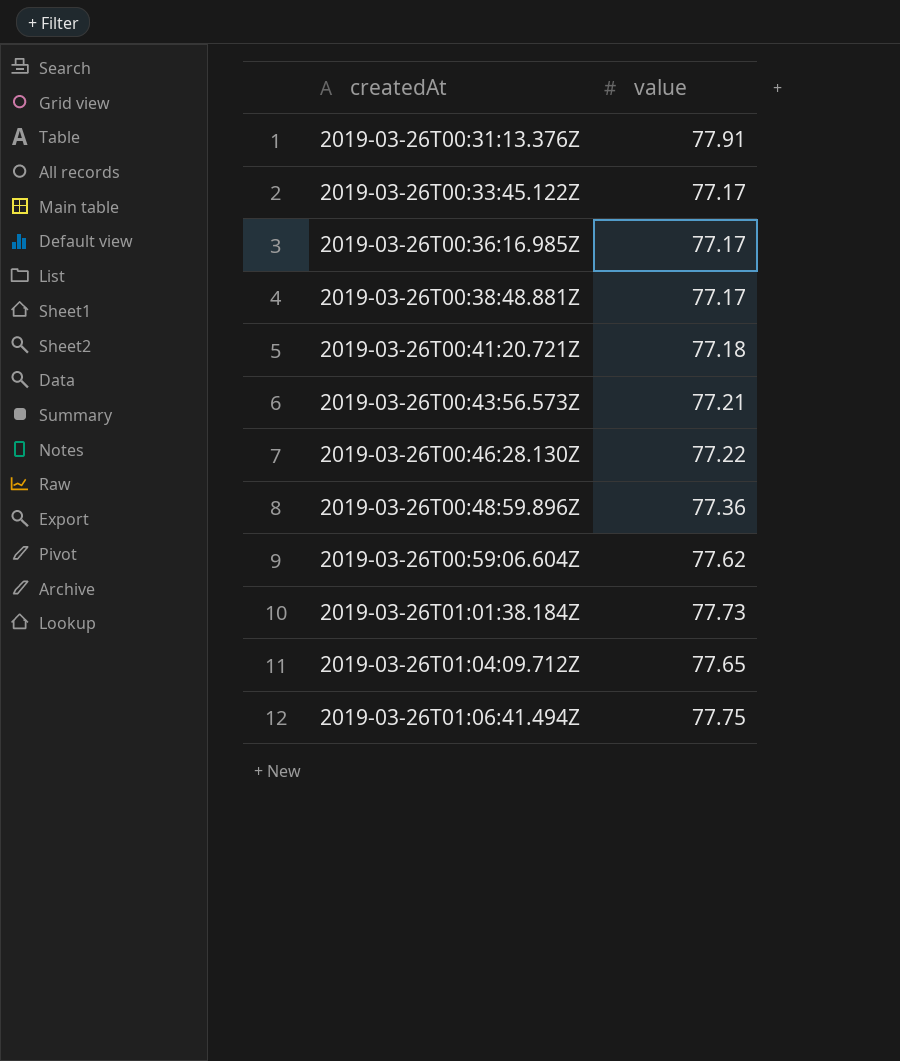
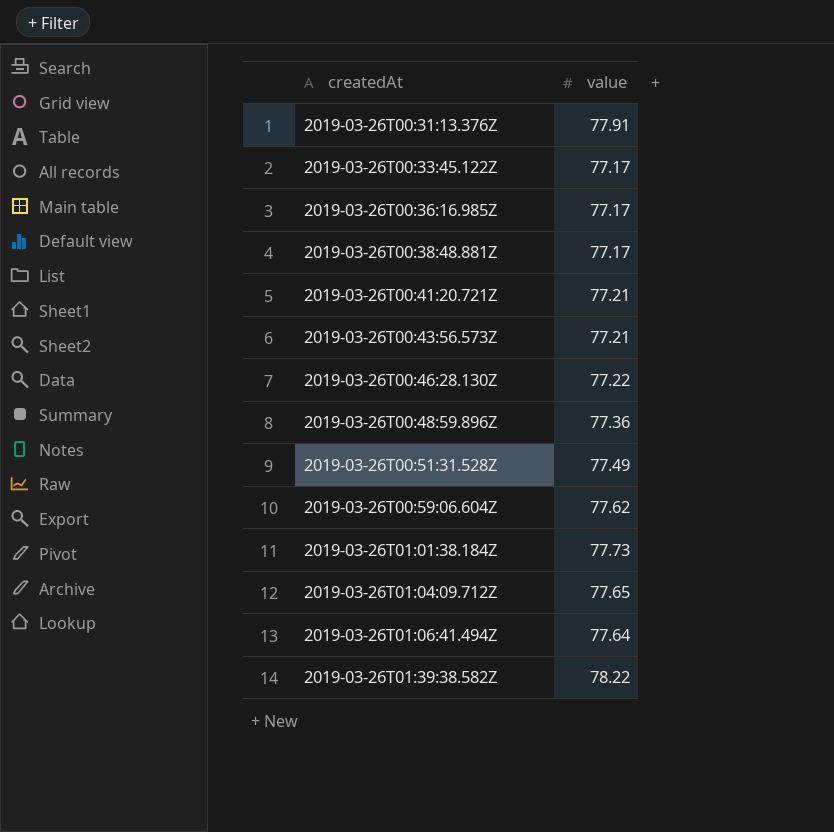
2019-03-26T00:41:20.721Z | value: 77.18 -> 77.21
row 2019-03-26T00:51:31.528Z: none -> 77.49
2019-03-26T01:06:41.494Z | value: 77.75 -> 77.64
row 2019-03-26T01:39:38.582Z: none -> 78.22

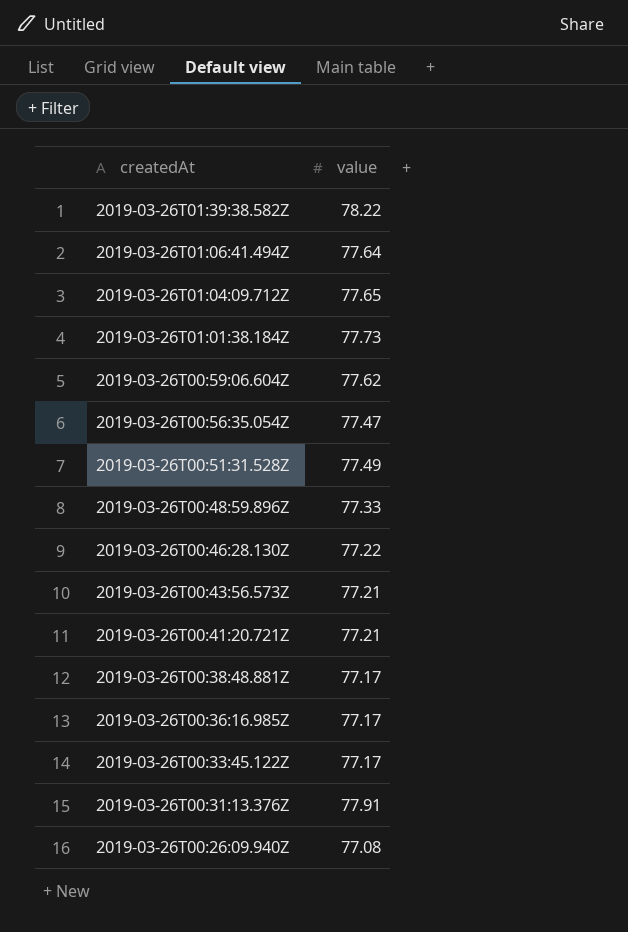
row order: createdAt ascending -> createdAt descending
row 2019-03-26T00:56:35.054Z: none -> 77.47
2019-03-26T00:48:59.896Z | value: 77.36 -> 77.33
row 2019-03-26T00:26:09.940Z: none -> 77.08

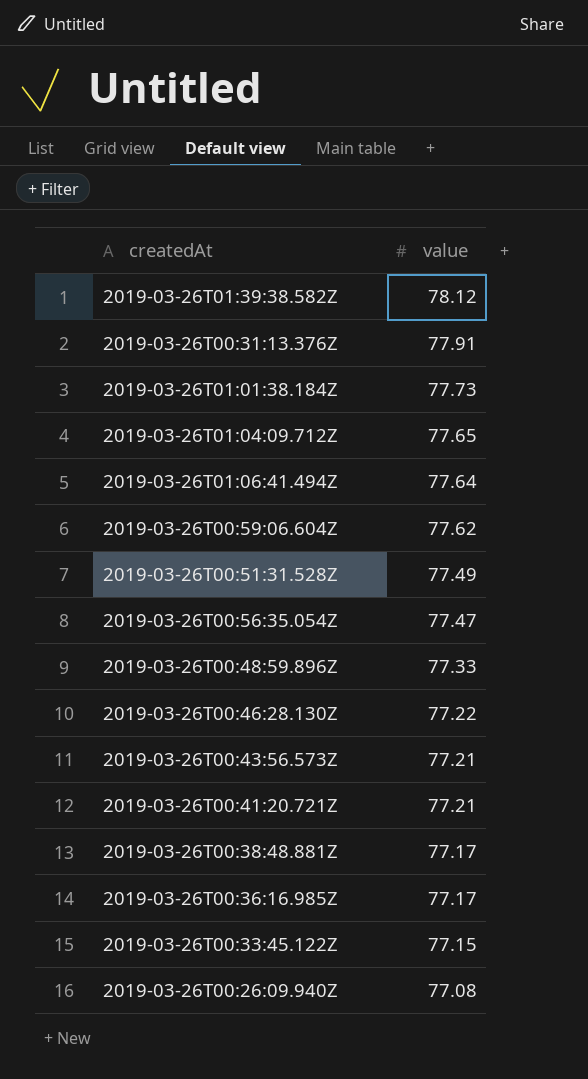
row order: createdAt descending -> value descending
2019-03-26T01:39:38.582Z | value: 78.22 -> 78.12
2019-03-26T00:33:45.122Z | value: 77.17 -> 77.15

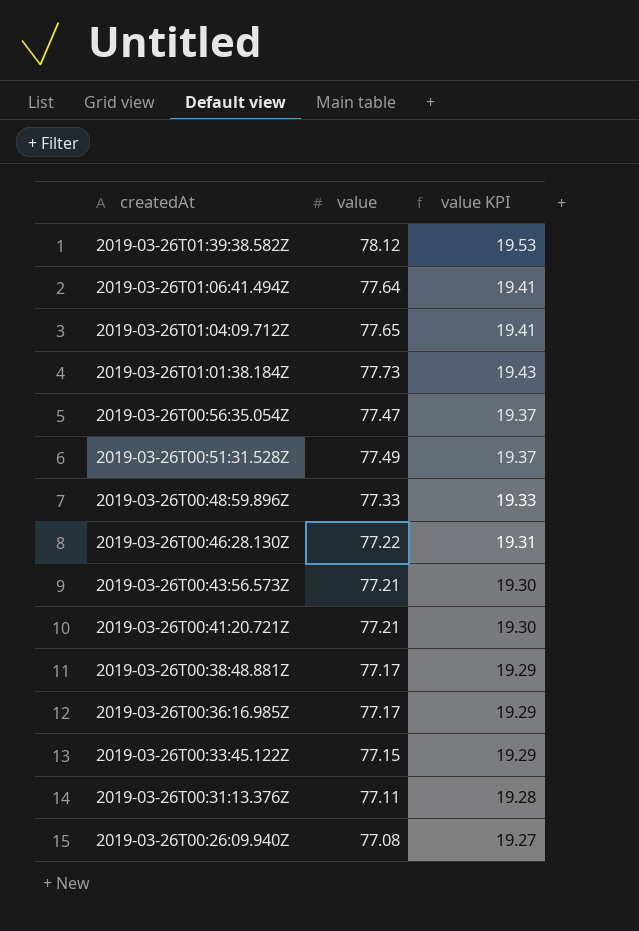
row order: value descending -> createdAt descending
column value KPI | formula: none -> [value] * 0.25
row 2019-03-26T00:59:06.604Z: 77.62 -> none
2019-03-26T00:31:13.376Z | value: 77.91 -> 77.11

